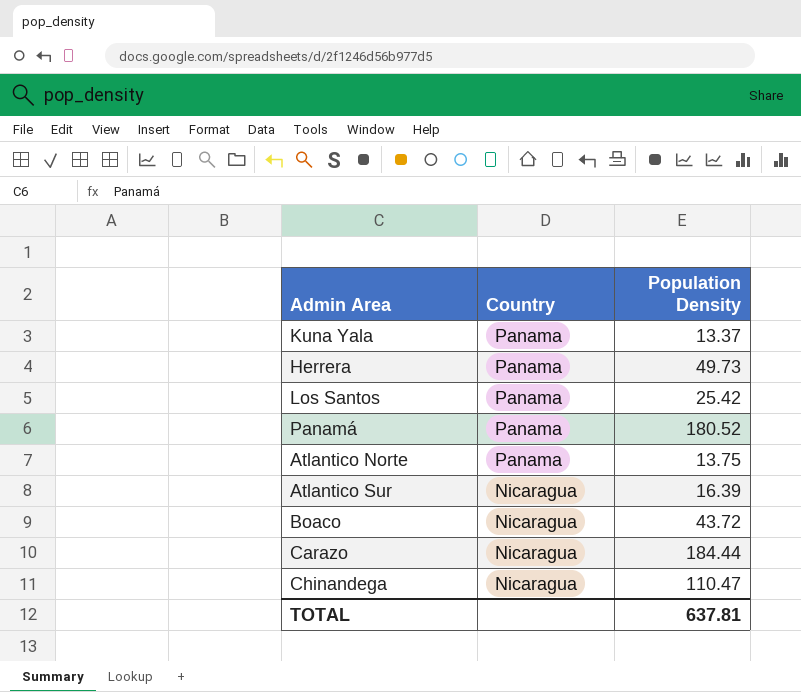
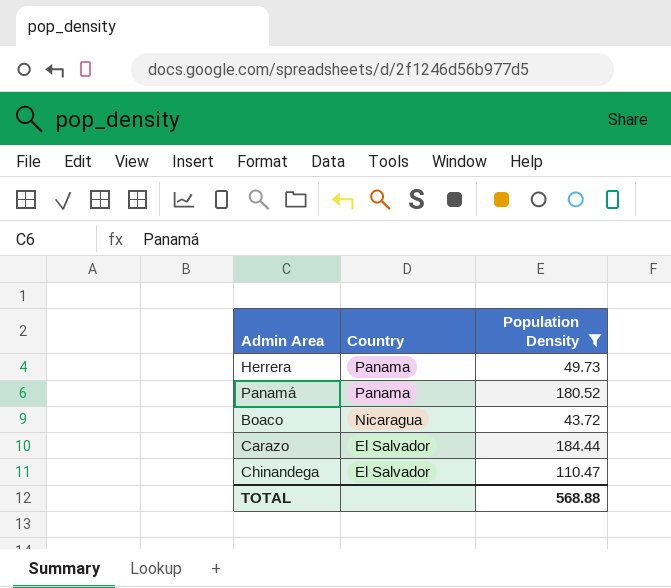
filter: none -> Population Density >= 43.72
Carazo | Country: Nicaragua -> El Salvador
Chinandega | Country: Nicaragua -> El Salvador
TOTAL | Population Density: 637.81 -> 568.88

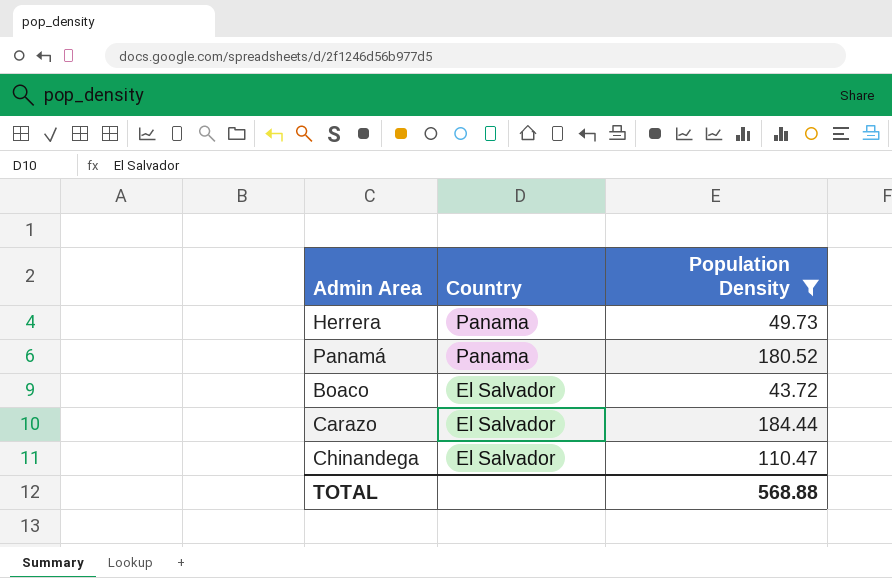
Boaco | Country: Nicaragua -> El Salvador

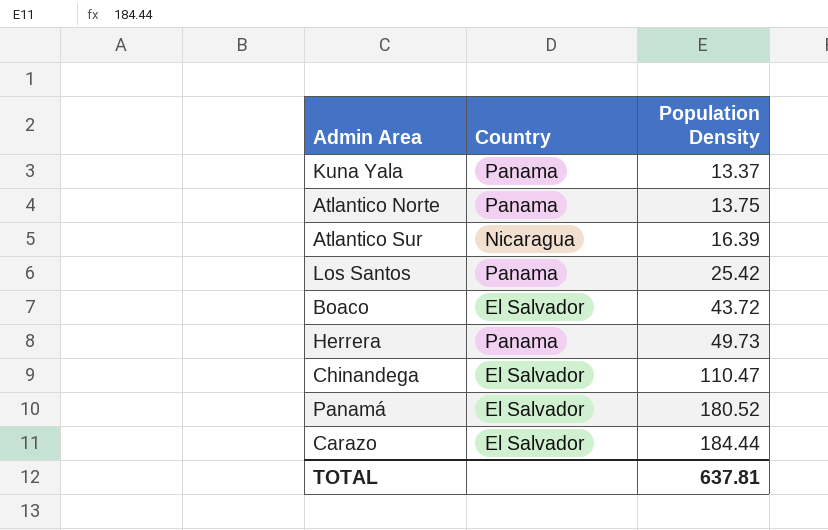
filter: Population Density >= 43.72 -> none
row order: Country descending -> Population Density ascending
Panamá | Country: Panama -> El Salvador
TOTAL | Population Density: 568.88 -> 637.81

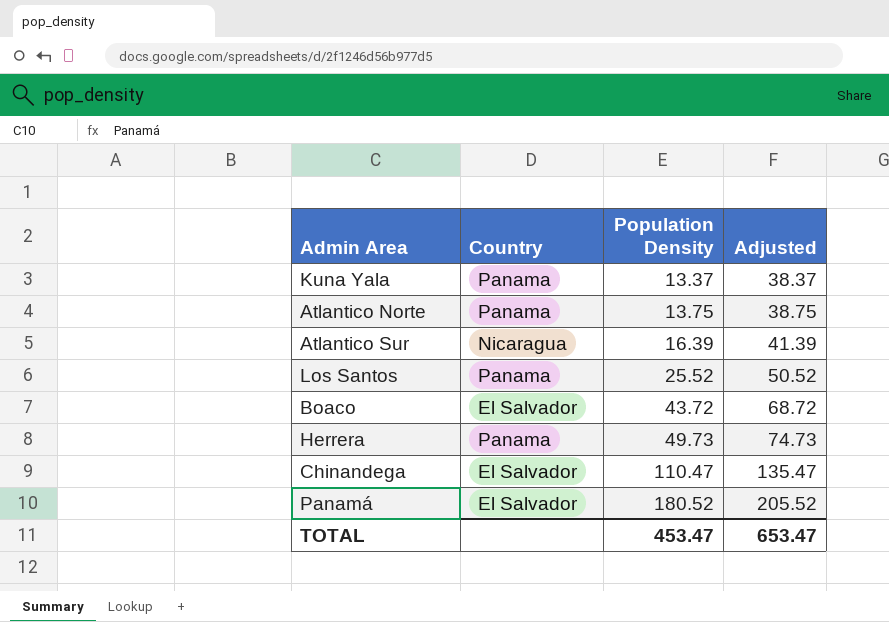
column Adjusted | formula: none -> [Population Density] + 25
row Carazo: El Salvador | 184.44 -> none
Los Santos | Population Density: 25.42 -> 25.52
TOTAL | Population Density: 637.81 -> 453.47

